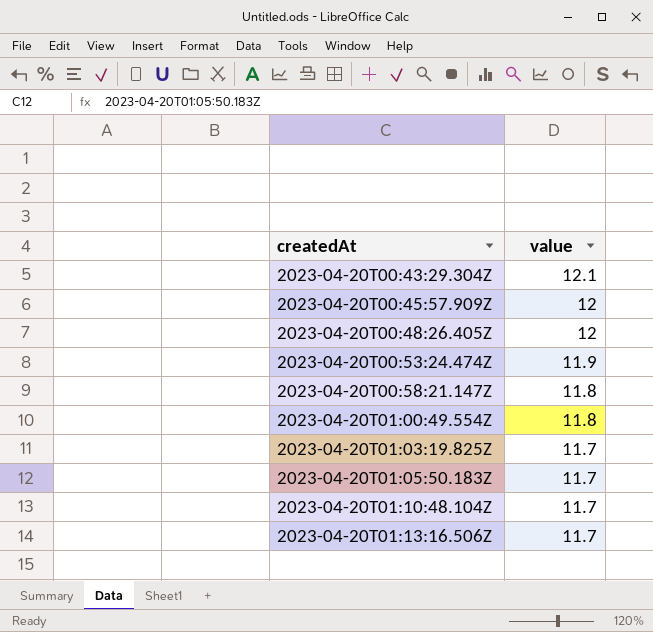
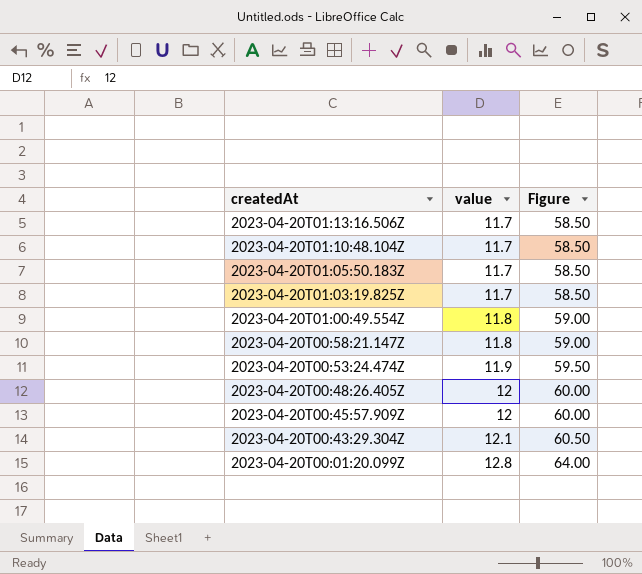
row order: createdAt ascending -> createdAt descending
column Figure | formula: none -> [value] * 5
row 2023-04-20T00:01:20.099Z: none -> 12.8 | 64.00

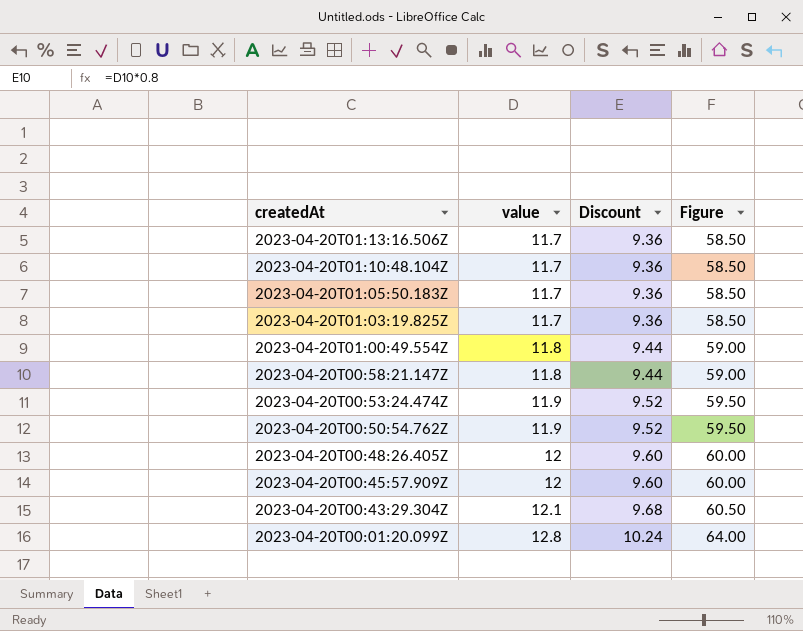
column Discount | formula: none -> [value] * 0.8
row 2023-04-20T00:50:54.762Z: none -> 11.9 | 9.52 | 59.50

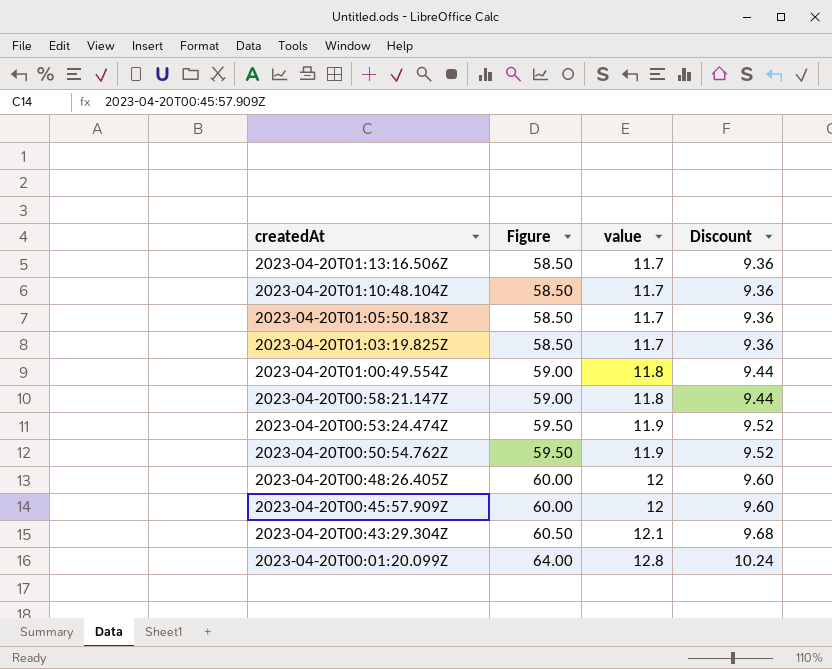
column Figure | position: 4 -> 2

